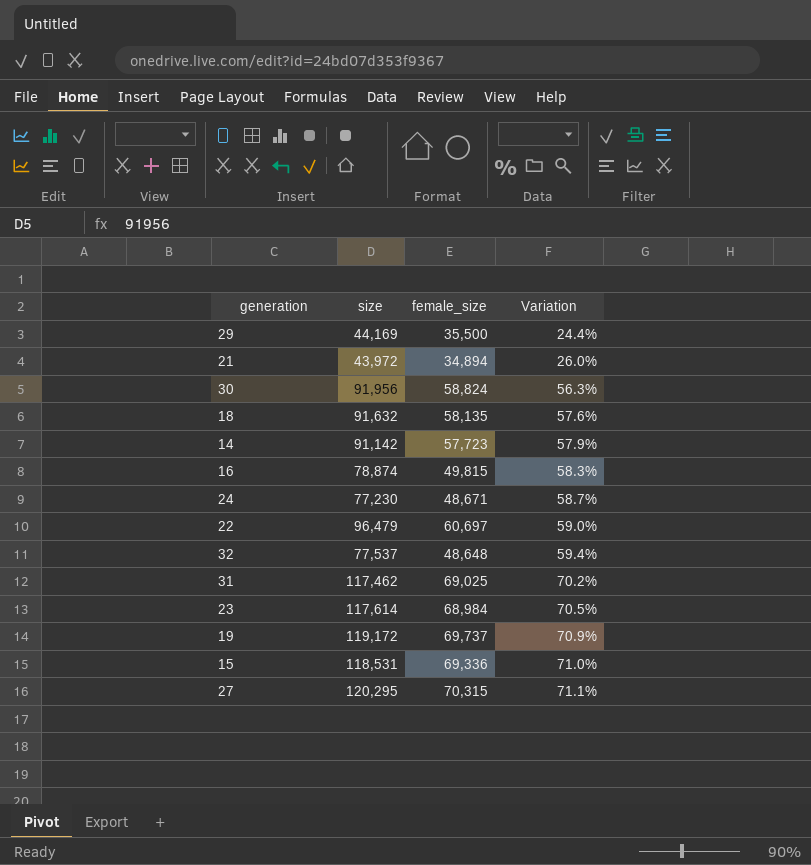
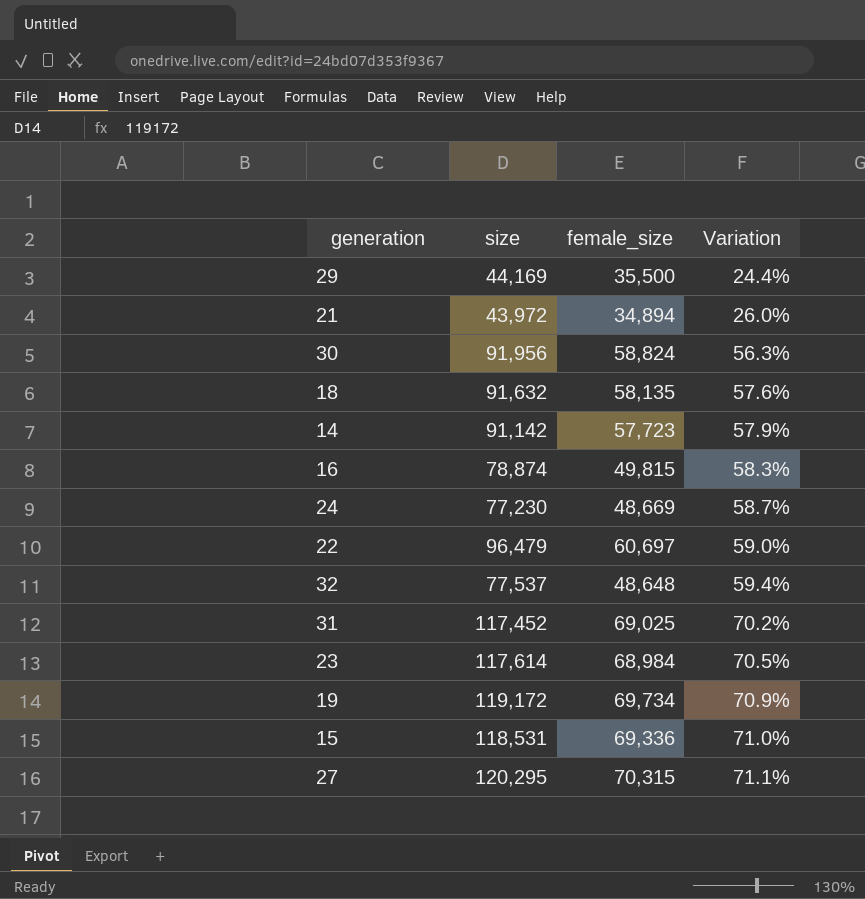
24 | female_size: 48,671 -> 48,669
31 | size: 117,462 -> 117,452
19 | female_size: 69,737 -> 69,734

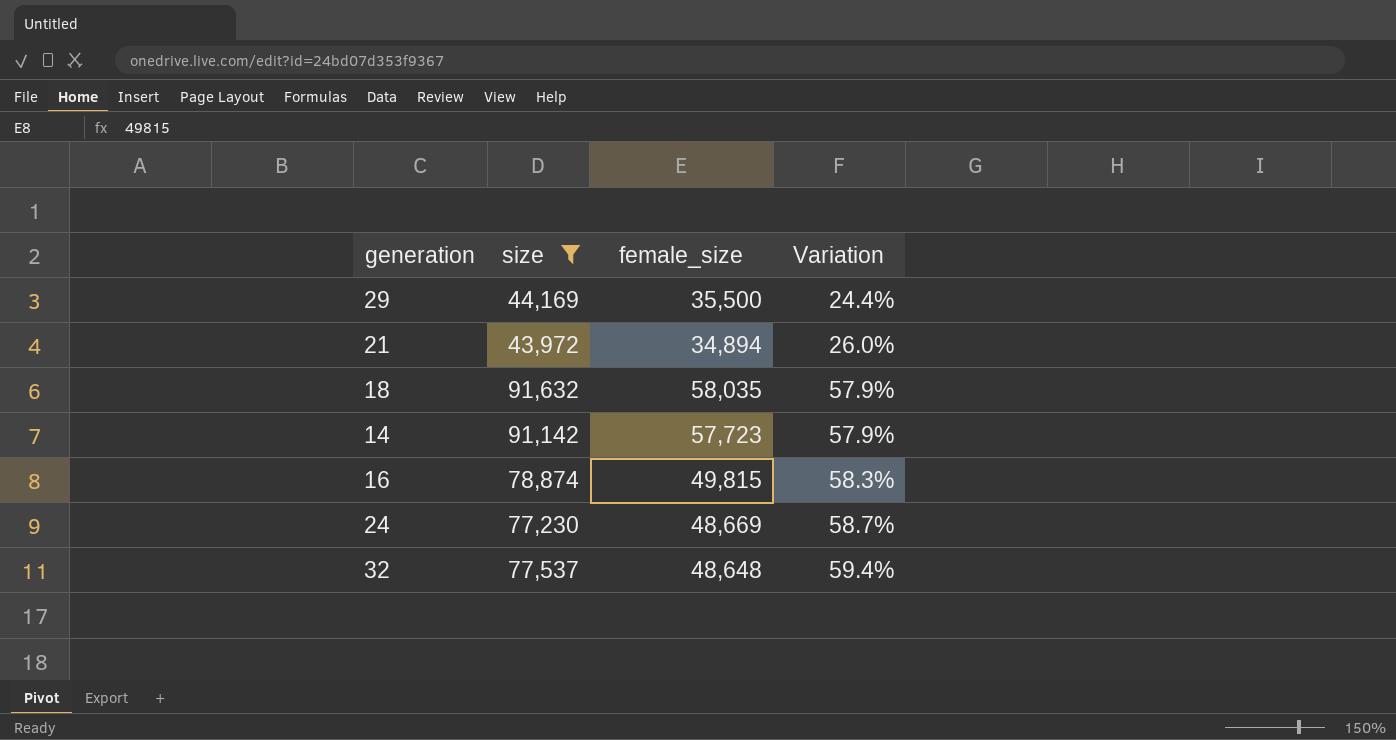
filter: none -> size <= 91,632
18 | female_size: 58,135 -> 58,035
18 | Variation: 57.6% -> 57.9%

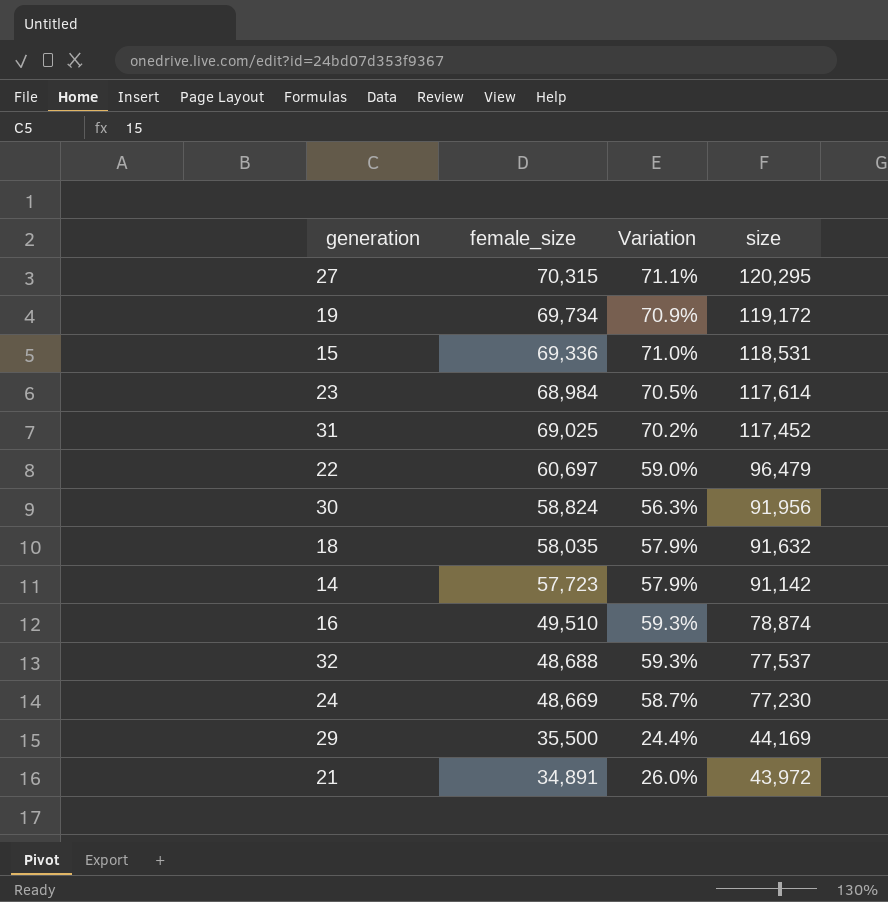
filter: size <= 91,632 -> none
row order: Variation ascending -> size descending
column size | position: 2 -> 4
16 | female_size: 49,815 -> 49,510
16 | Variation: 58.3% -> 59.3%
32 | female_size: 48,648 -> 48,688
32 | Variation: 59.4% -> 59.3%
21 | female_size: 34,894 -> 34,891

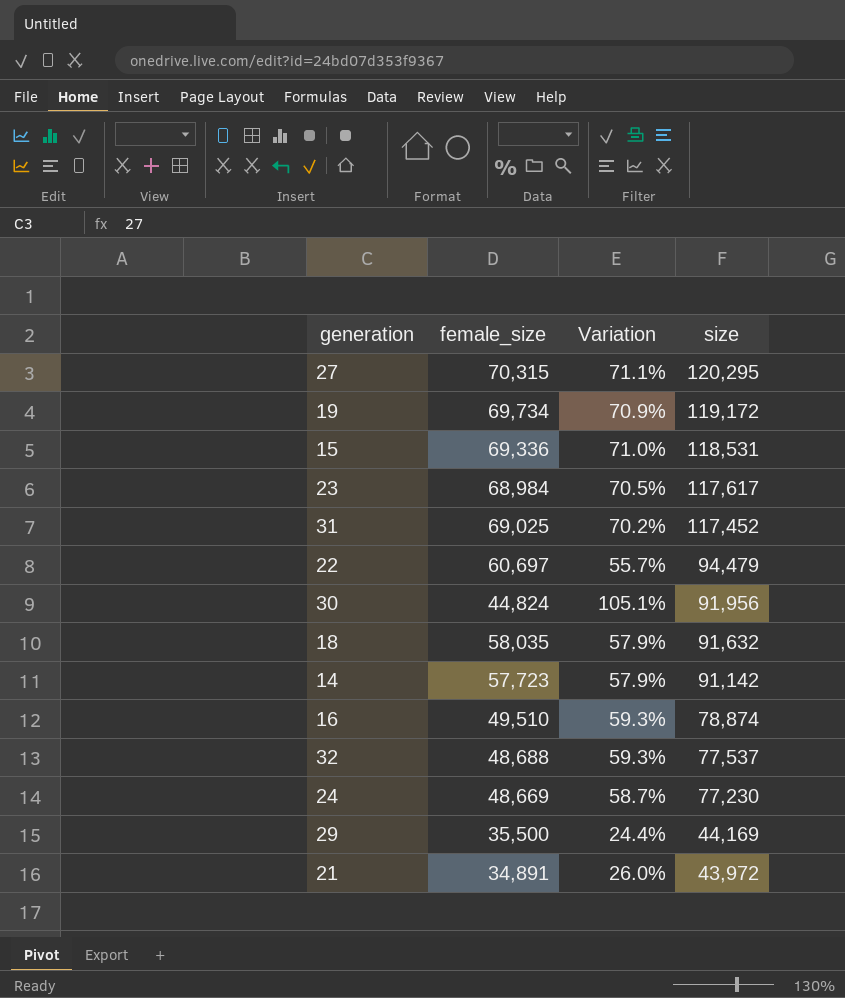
23 | size: 117,614 -> 117,617
22 | Variation: 59.0% -> 55.7%
22 | size: 96,479 -> 94,479
30 | female_size: 58,824 -> 44,824
30 | Variation: 56.3% -> 105.1%

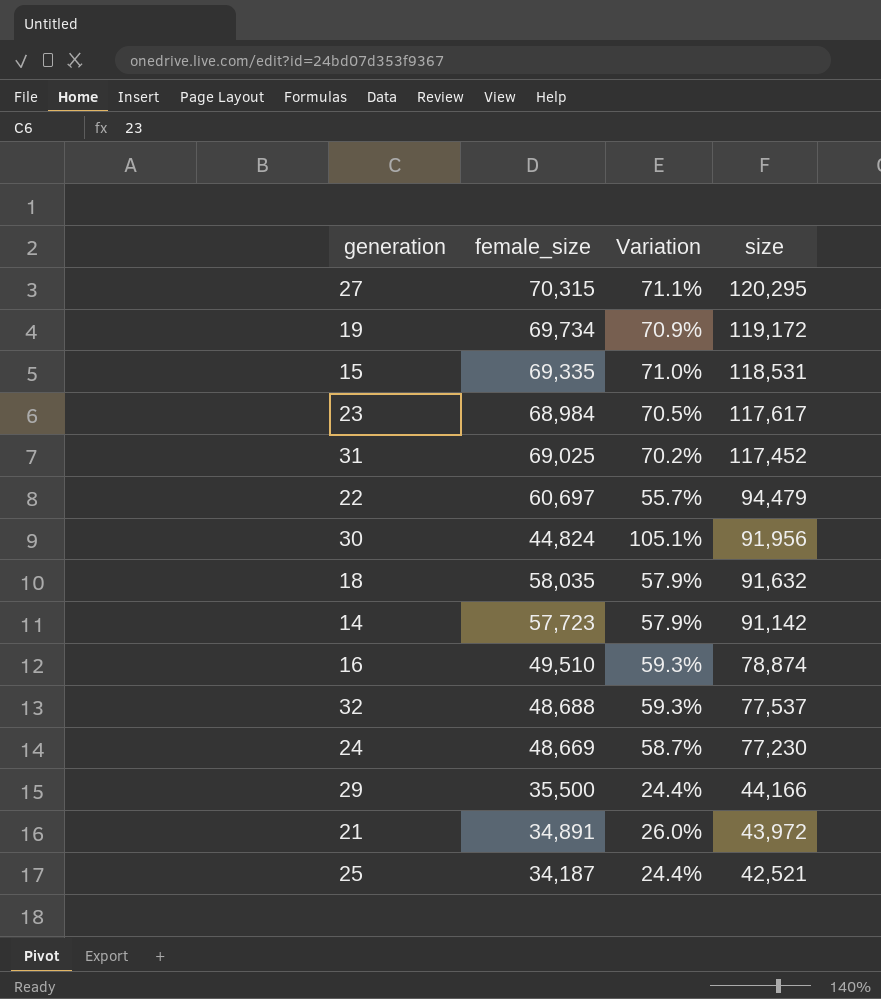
15 | female_size: 69,336 -> 69,335
29 | size: 44,169 -> 44,166
row 25: none -> 34,187 | 24.4% | 42,521

